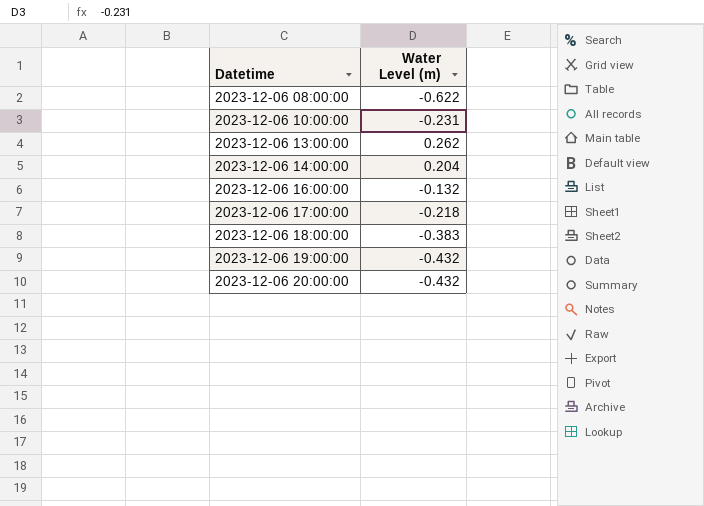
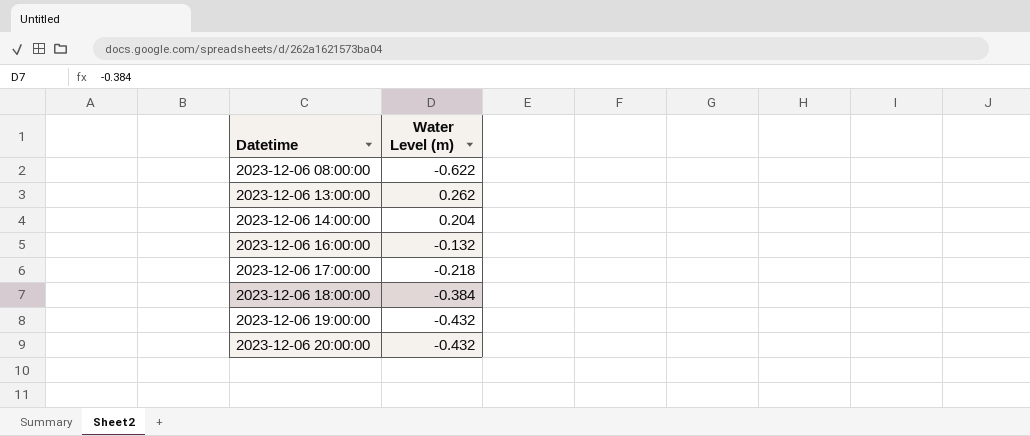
row 2023-12-06 10:00:00: -0.231 -> none
2023-12-06 18:00:00 | Water Level (m): -0.383 -> -0.384

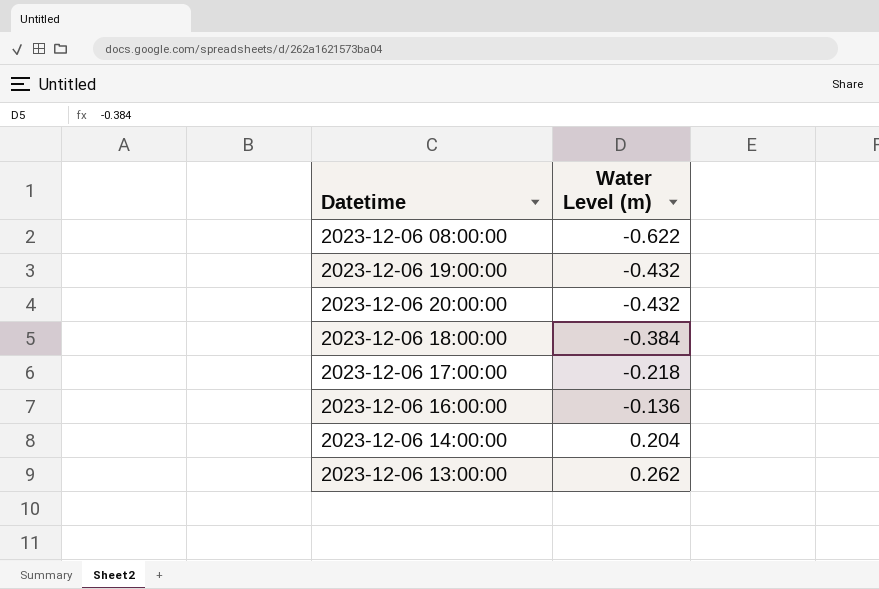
row order: Datetime ascending -> Water Level (m) ascending
2023-12-06 16:00:00 | Water Level (m): -0.132 -> -0.136

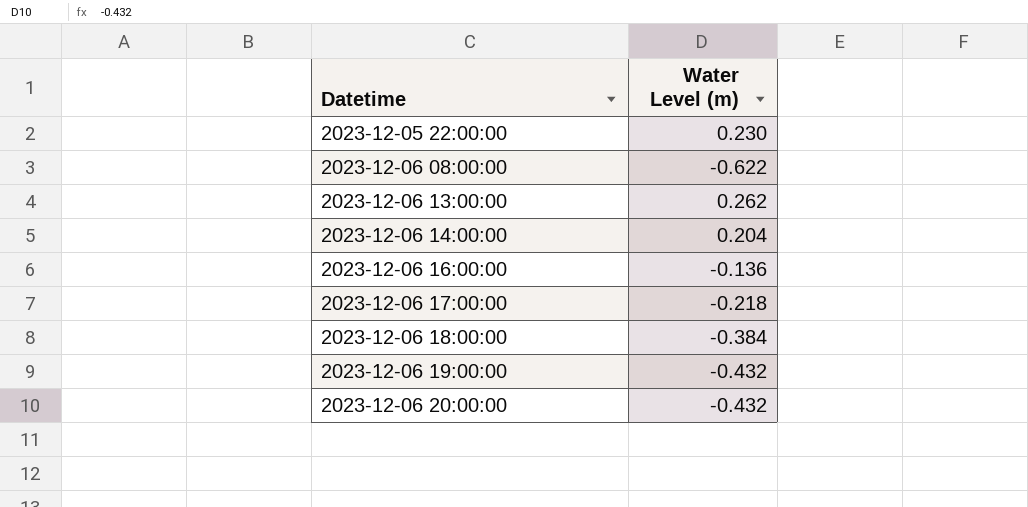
row order: Water Level (m) ascending -> Datetime ascending
row 2023-12-05 22:00:00: none -> 0.230

